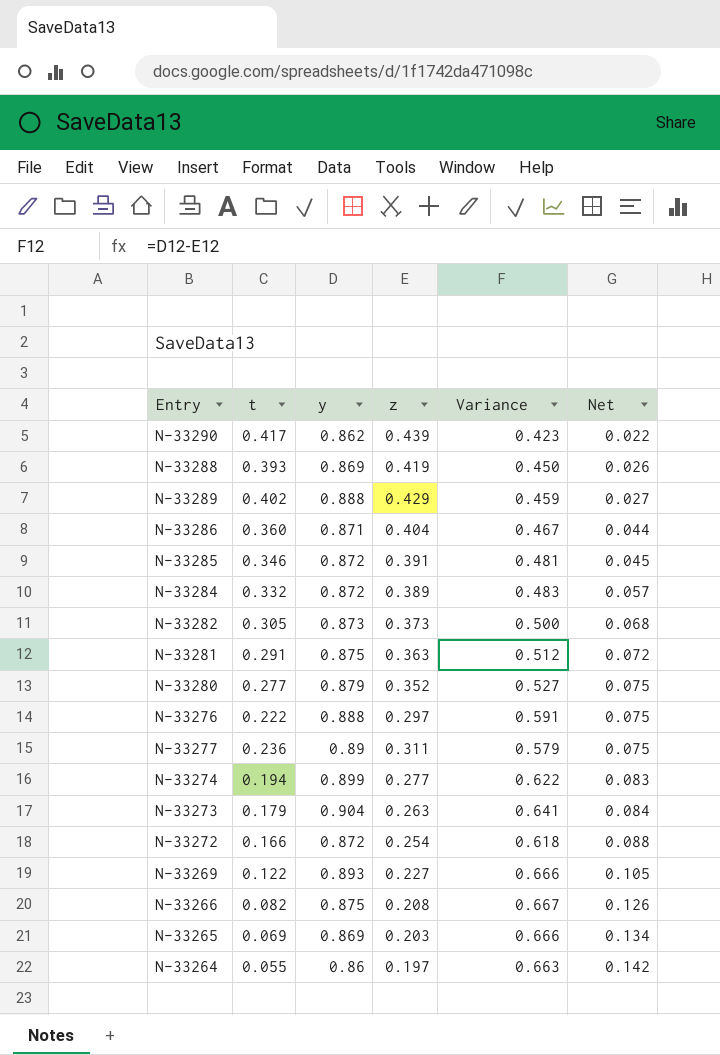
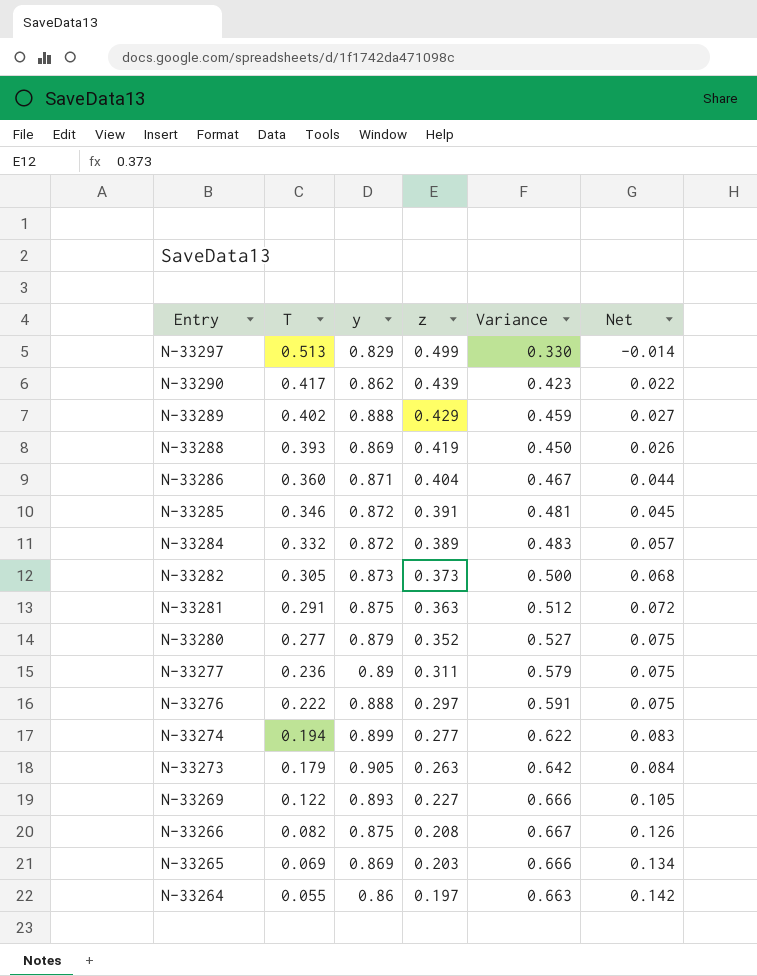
row order: Net ascending -> Entry descending
column name: t -> T
row N-33272: 0.166 | 0.872 | 0.254 | 0.618 | 0.088 -> none
row N-33297: none -> 0.513 | 0.829 | 0.499 | 0.330 | -0.014
N-33273 | y: 0.904 -> 0.905
N-33273 | Variance: 0.641 -> 0.642

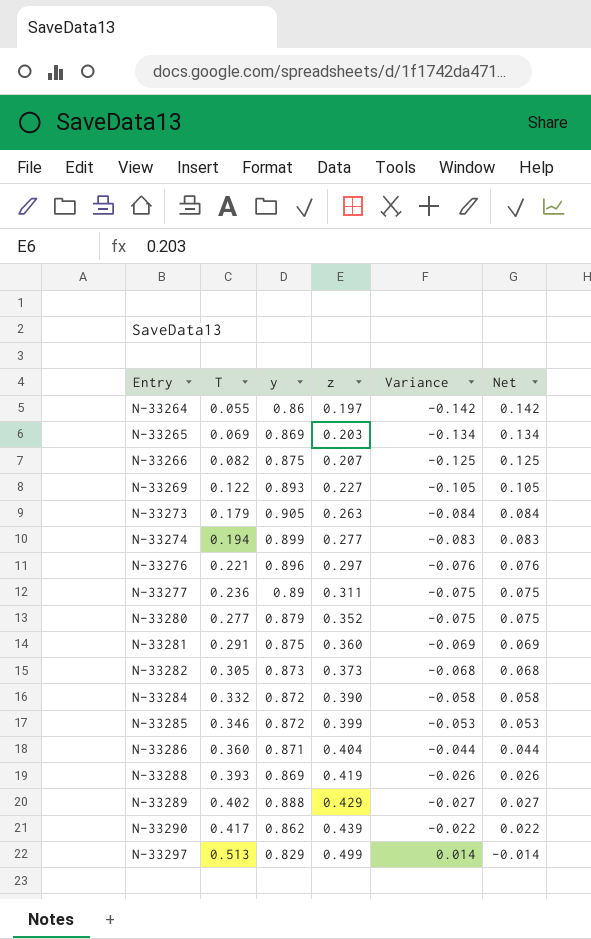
row order: Entry descending -> Entry ascending
column Variance | formula: [y] - [z] -> [T] - [z]
N-33266 | z: 0.208 -> 0.207
N-33266 | Net: 0.126 -> 0.125
N-33276 | T: 0.222 -> 0.221
N-33276 | y: 0.888 -> 0.896
N-33276 | Net: 0.075 -> 0.076
N-33281 | z: 0.363 -> 0.360
N-33281 | Net: 0.072 -> 0.069
N-33284 | z: 0.389 -> 0.390
N-33284 | Net: 0.057 -> 0.058
N-33285 | z: 0.391 -> 0.399
N-33285 | Net: 0.045 -> 0.053

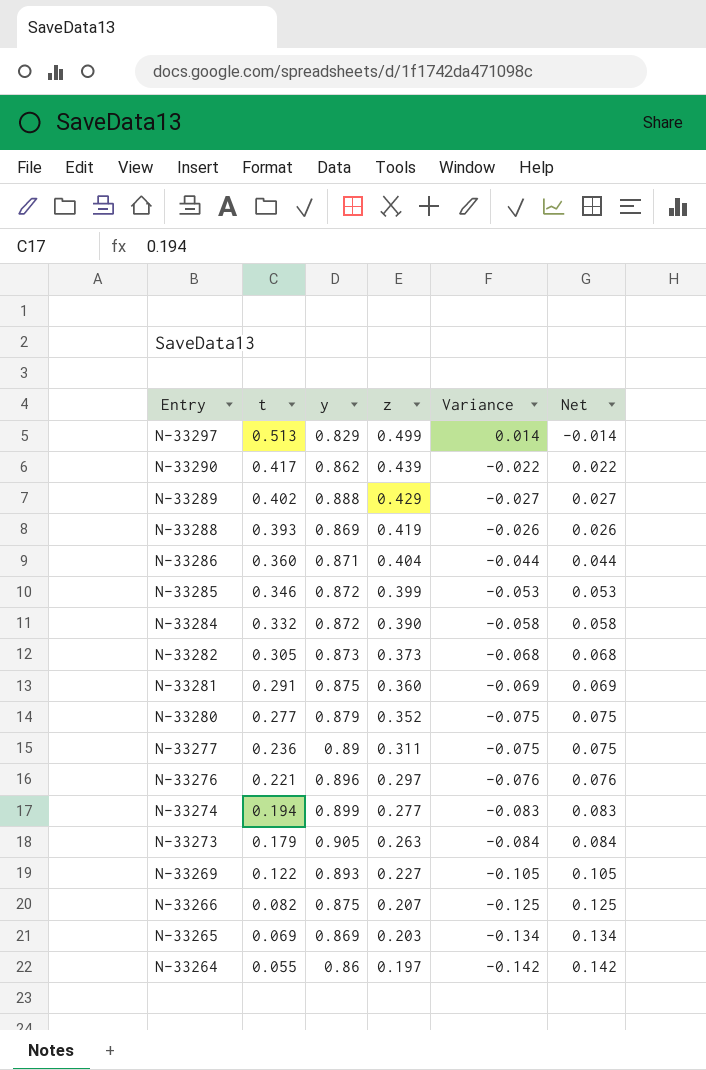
row order: Entry ascending -> Entry descending
column name: T -> t

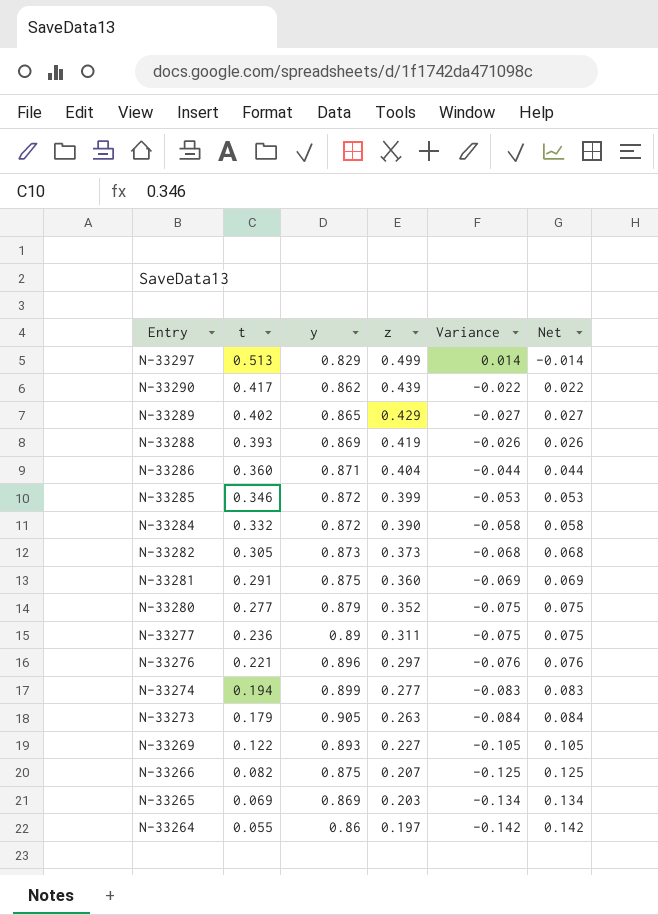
N-33289 | y: 0.888 -> 0.865

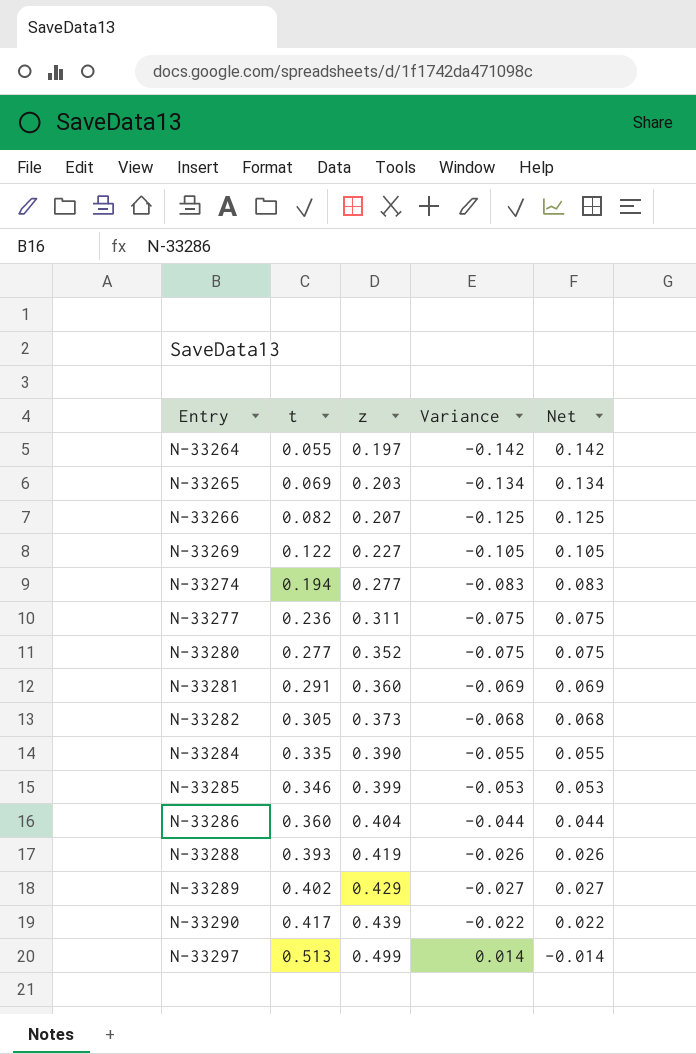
row order: Entry descending -> Entry ascending
column y | position: 3 -> none
row N-33276: 0.221 | 0.896 | 0.297 | -0.076 | 0.076 -> none
row N-33273: 0.179 | 0.905 | 0.263 | -0.084 | 0.084 -> none
N-33284 | t: 0.332 -> 0.335
N-33284 | Variance: -0.058 -> -0.055
N-33284 | Net: 0.058 -> 0.055

